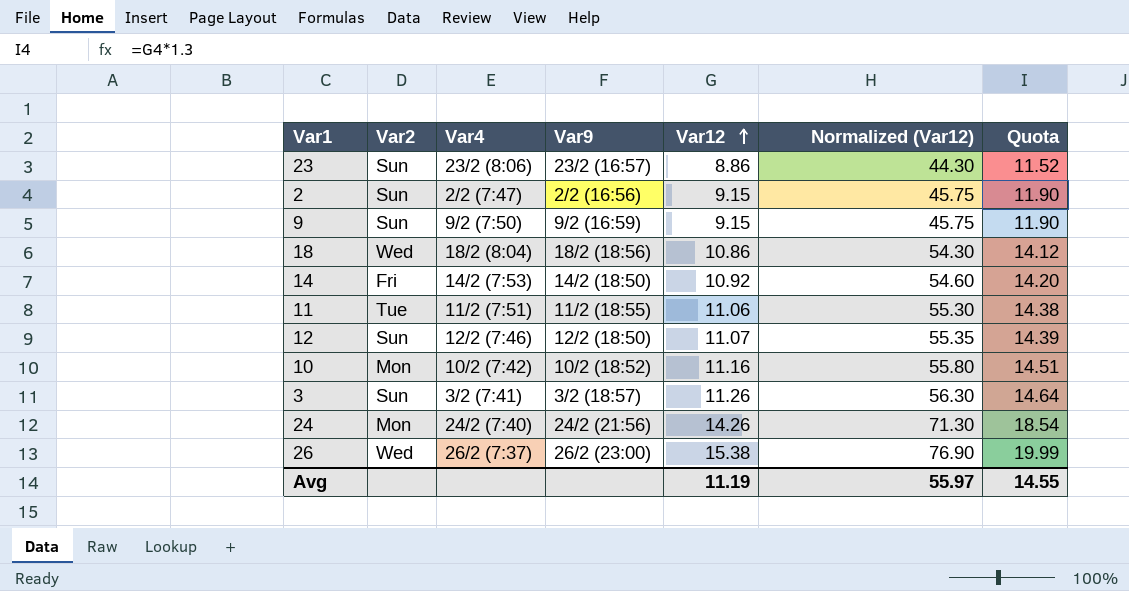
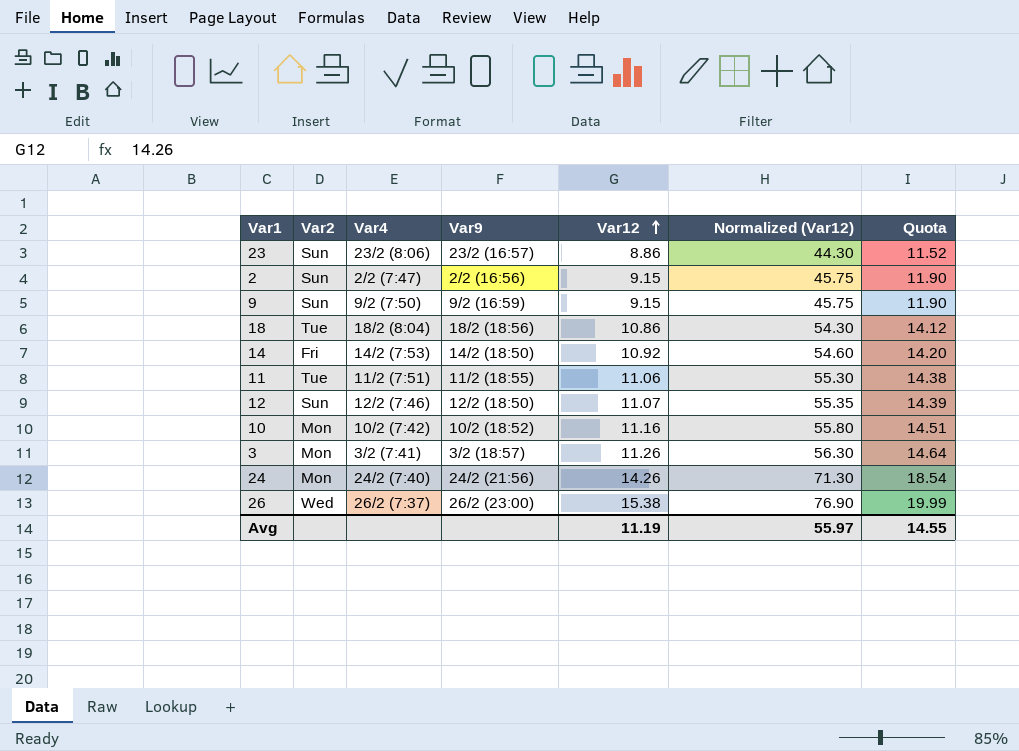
18 | Var2: Wed -> Tue
3 | Var2: Sun -> Mon

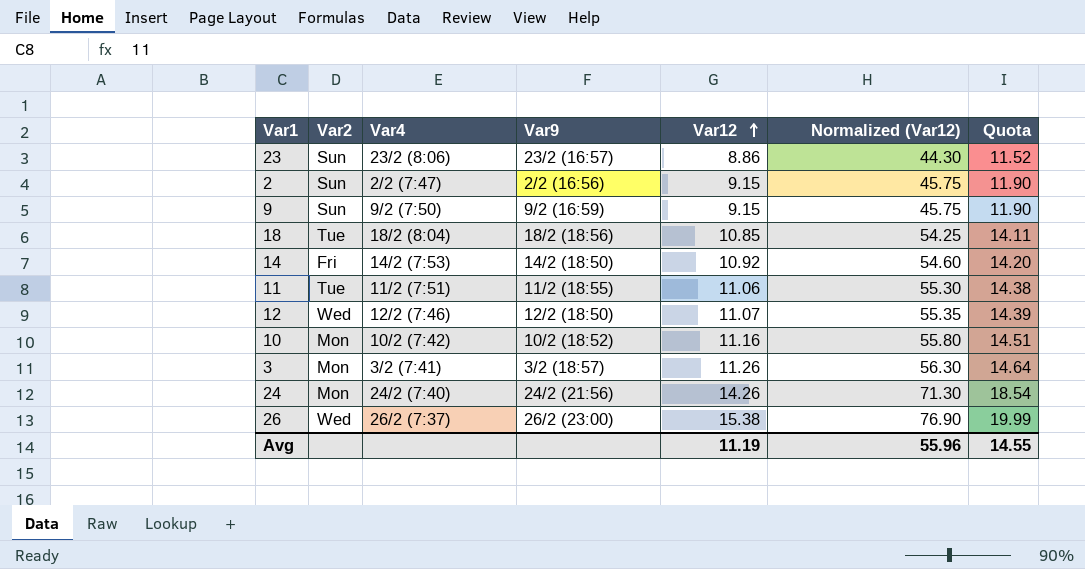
18 | Var12: 10.86 -> 10.85
18 | Normalized (Var12): 54.30 -> 54.25
18 | Quota: 14.12 -> 14.11
12 | Var2: Sun -> Wed
Avg | Normalized (Var12): 55.97 -> 55.96

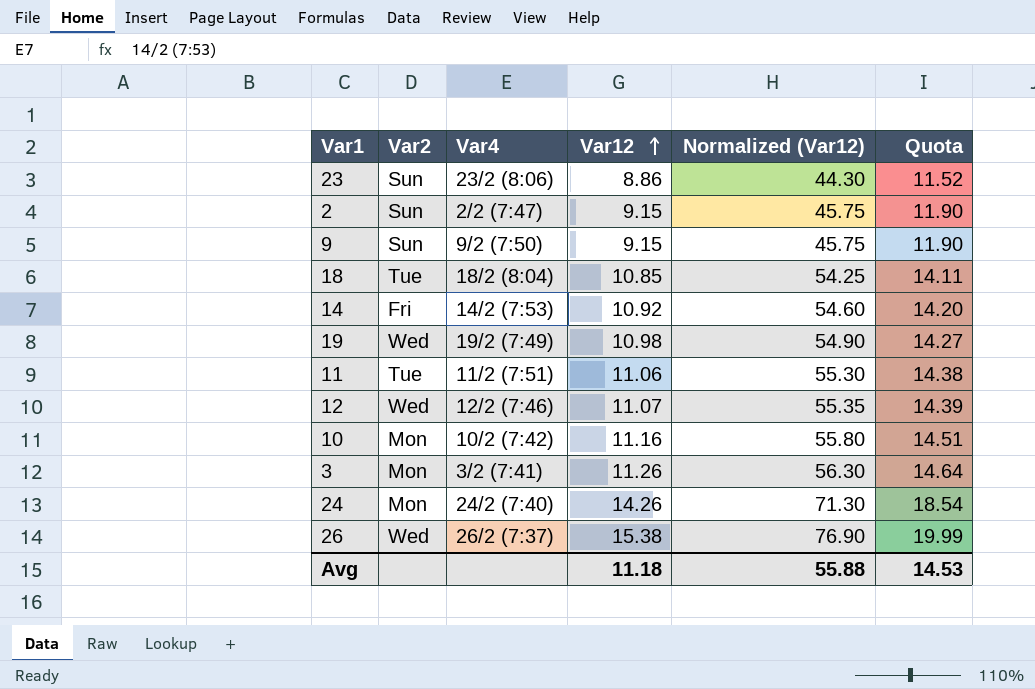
column Var9 | position: 4 -> none
row 19: none -> Wed | 19/2 (7:49) | 10.98 | 54.90 | 14.27
Avg | Var12: 11.19 -> 11.18
Avg | Normalized (Var12): 55.96 -> 55.88
Avg | Quota: 14.55 -> 14.53

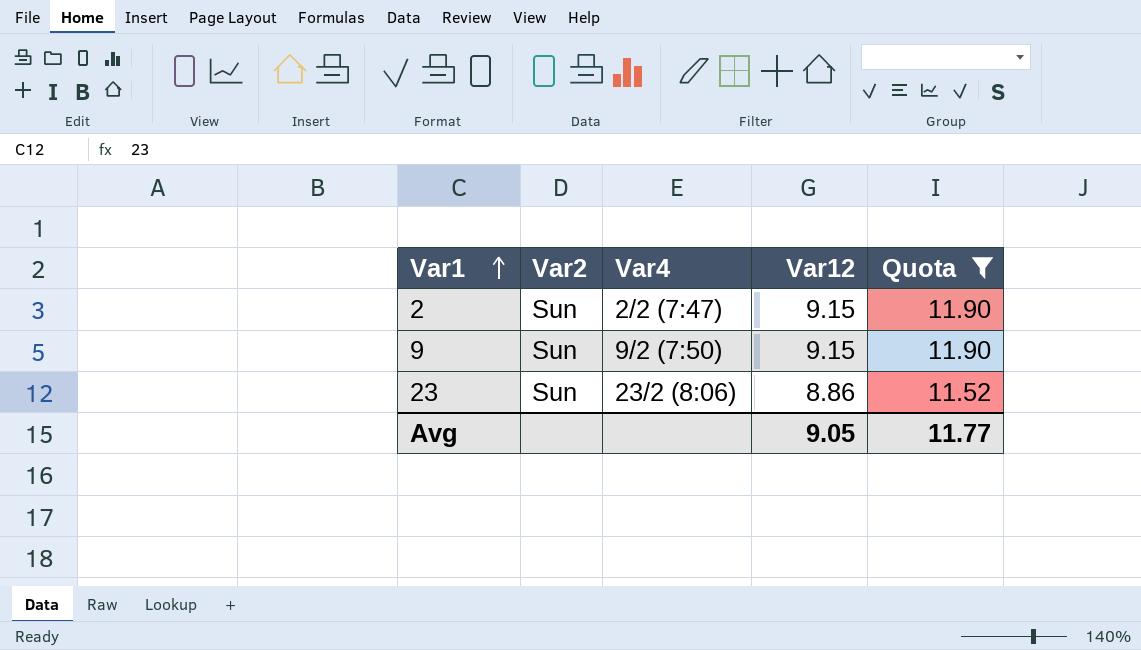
filter: none -> Quota <= 11.90
row order: Var12 ascending -> Var1 ascending
column Normalized (Var12) | formula: [Var12] * 5 -> none
Avg | Var12: 11.18 -> 9.05
Avg | Quota: 14.53 -> 11.77

